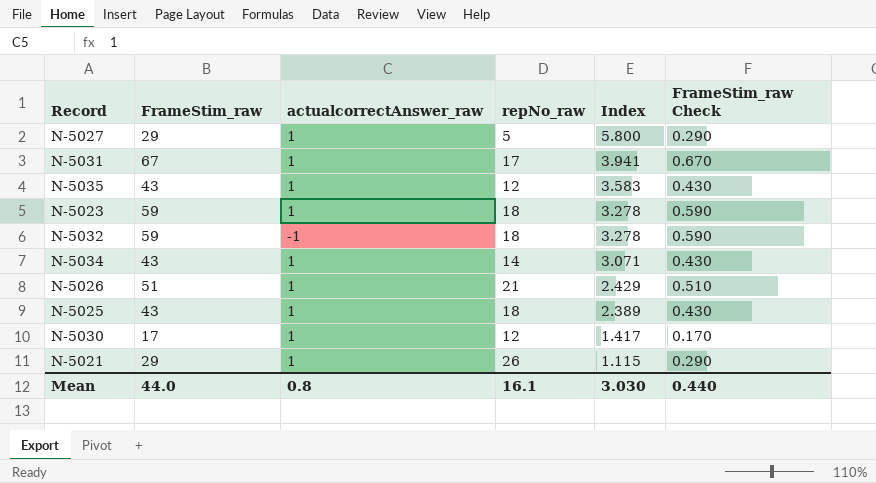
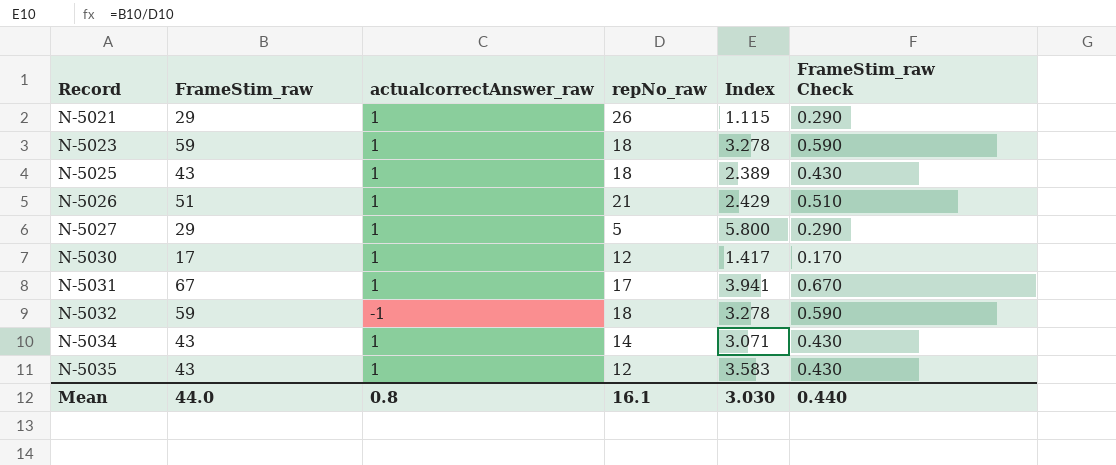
row order: Index descending -> Record ascending

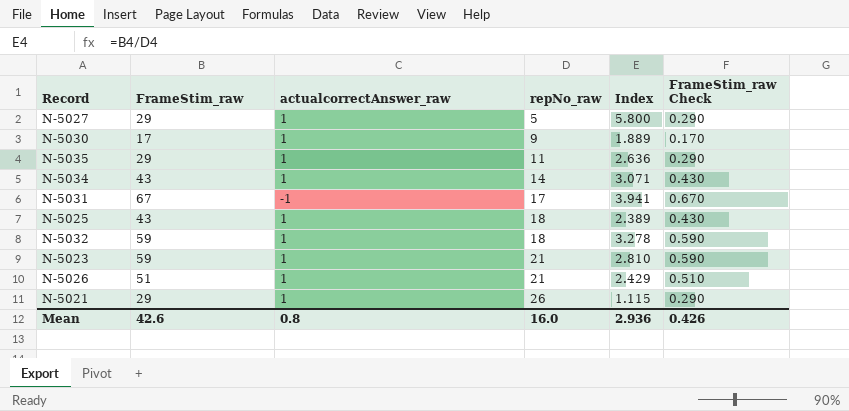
row order: Record ascending -> repNo_raw ascending
N-5030 | repNo_raw: 12 -> 9
N-5030 | Index: 1.417 -> 1.889
N-5035 | FrameStim_raw: 43 -> 29
N-5035 | repNo_raw: 12 -> 11
N-5035 | Index: 3.583 -> 2.636
N-5035 | FrameStim_raw Check: 0.430 -> 0.290
N-5031 | actualcorrectAnswer_raw: 1 -> -1
N-5032 | actualcorrectAnswer_raw: -1 -> 1
N-5023 | repNo_raw: 18 -> 21
N-5023 | Index: 3.278 -> 2.810
Mean | FrameStim_raw: 44.0 -> 42.6
Mean | repNo_raw: 16.1 -> 16.0
Mean | Index: 3.030 -> 2.936
Mean | FrameStim_raw Check: 0.440 -> 0.426

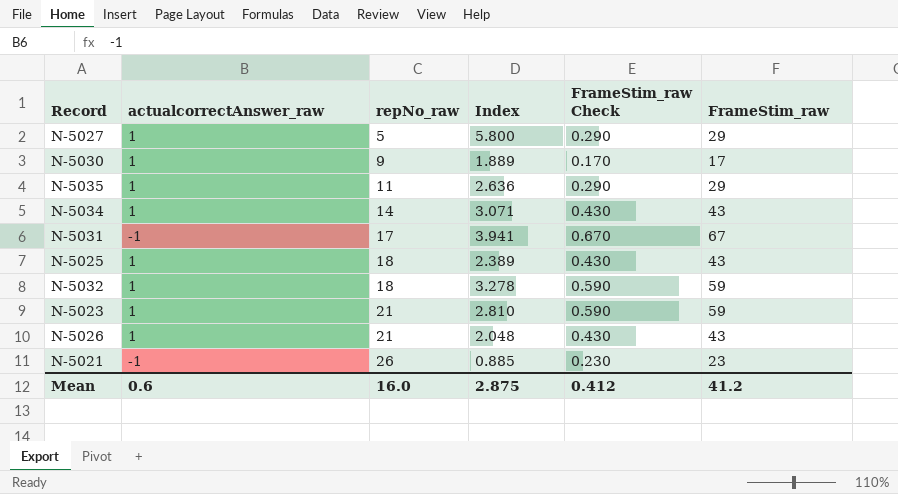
column FrameStim_raw | position: 2 -> 6
N-5026 | Index: 2.429 -> 2.048
N-5026 | FrameStim_raw Check: 0.510 -> 0.430
N-5026 | FrameStim_raw: 51 -> 43
N-5021 | actualcorrectAnswer_raw: 1 -> -1
N-5021 | Index: 1.115 -> 0.885
N-5021 | FrameStim_raw Check: 0.290 -> 0.230
N-5021 | FrameStim_raw: 29 -> 23
Mean | actualcorrectAnswer_raw: 0.8 -> 0.6
Mean | Index: 2.936 -> 2.875
Mean | FrameStim_raw Check: 0.426 -> 0.412
Mean | FrameStim_raw: 42.6 -> 41.2

